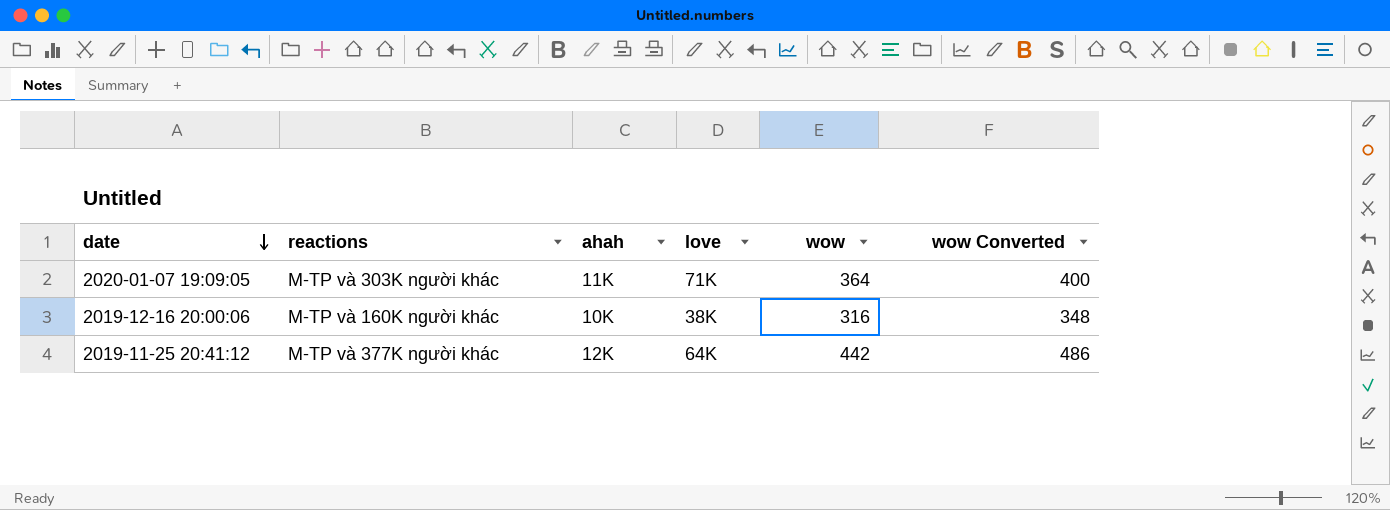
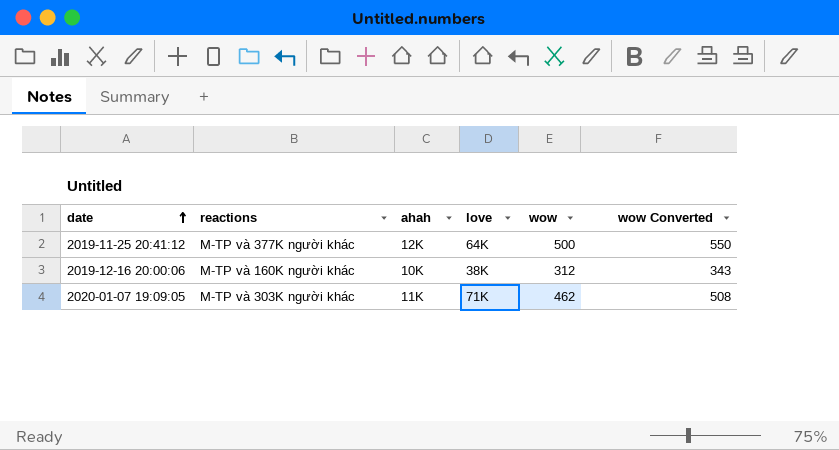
row order: date descending -> date ascending
2019-11-25 20:41:12 | wow: 442 -> 500
2019-11-25 20:41:12 | wow Converted: 486 -> 550
2019-12-16 20:00:06 | wow: 316 -> 312
2019-12-16 20:00:06 | wow Converted: 348 -> 343
2020-01-07 19:09:05 | wow: 364 -> 462
2020-01-07 19:09:05 | wow Converted: 400 -> 508

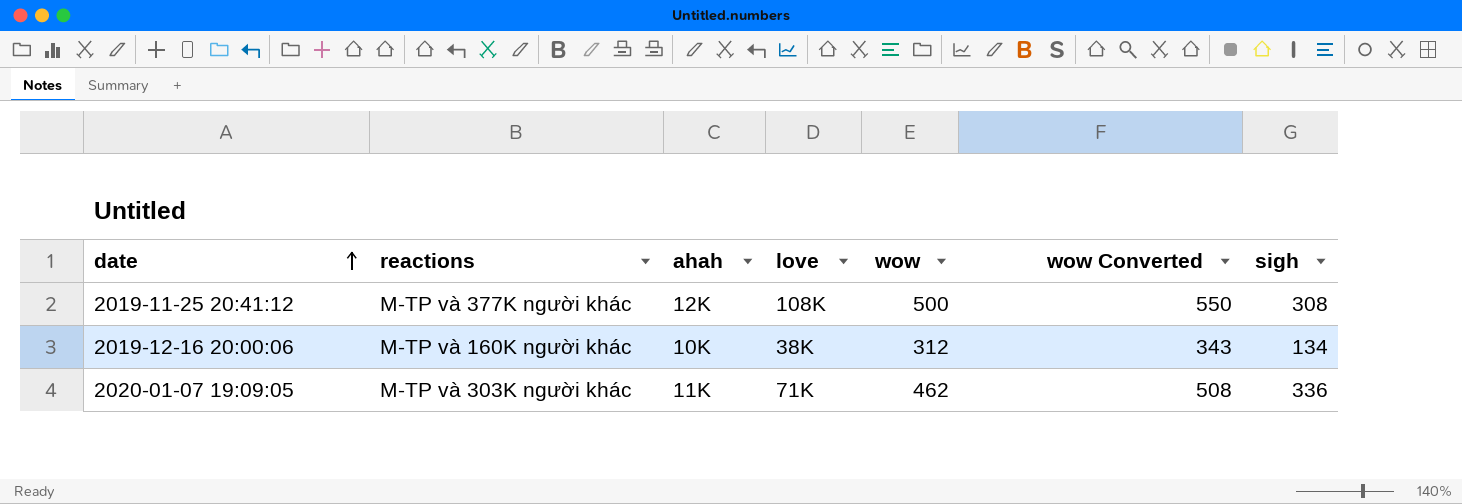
column sigh | position: none -> 7
2019-11-25 20:41:12 | love: 64K -> 108K

